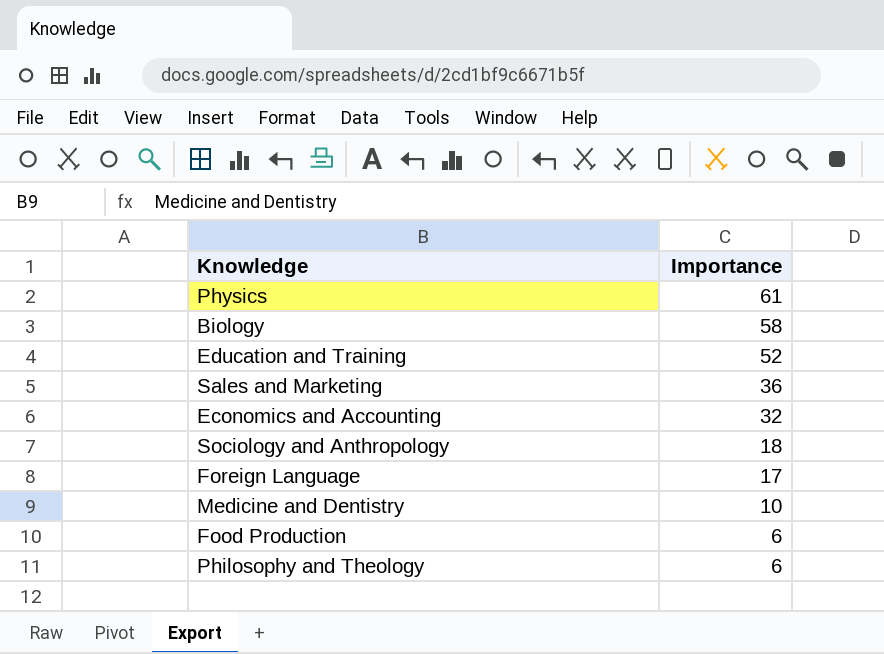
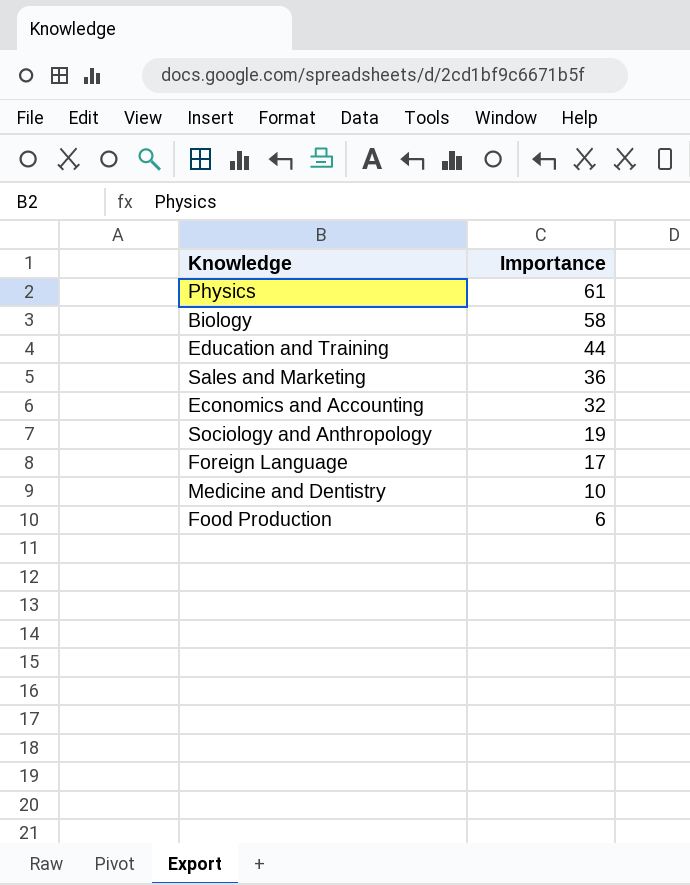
row Philosophy and Theology: 6 -> none
Education and Training | Importance: 52 -> 44
Sociology and Anthropology | Importance: 18 -> 19

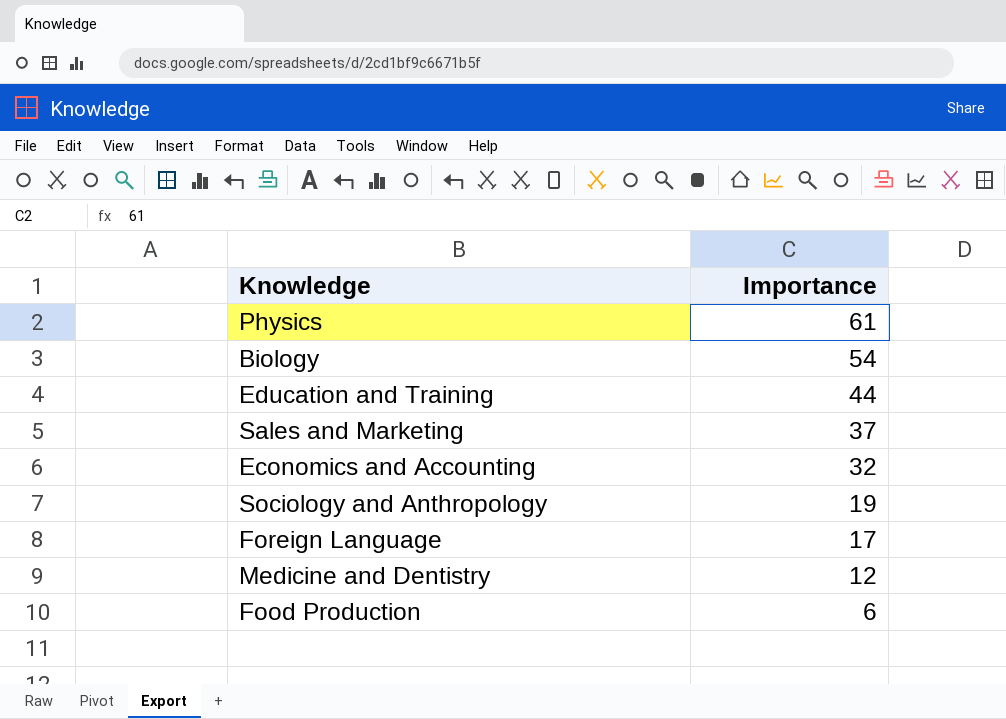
Biology | Importance: 58 -> 54
Sales and Marketing | Importance: 36 -> 37
Medicine and Dentistry | Importance: 10 -> 12

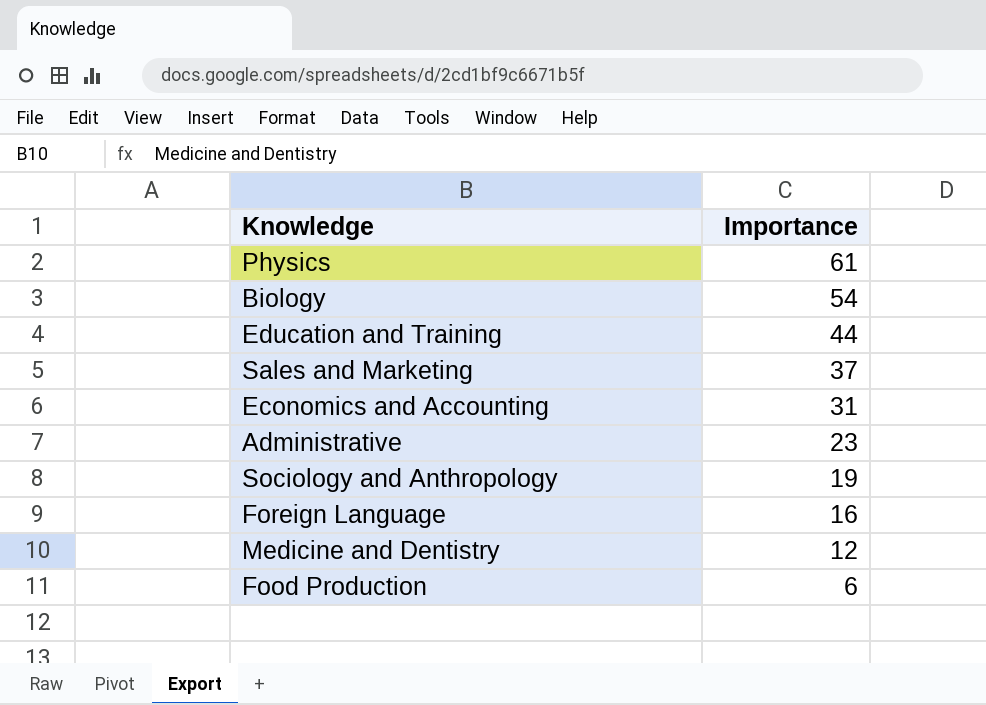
Economics and Accounting | Importance: 32 -> 31
row Administrative: none -> 23
Foreign Language | Importance: 17 -> 16

